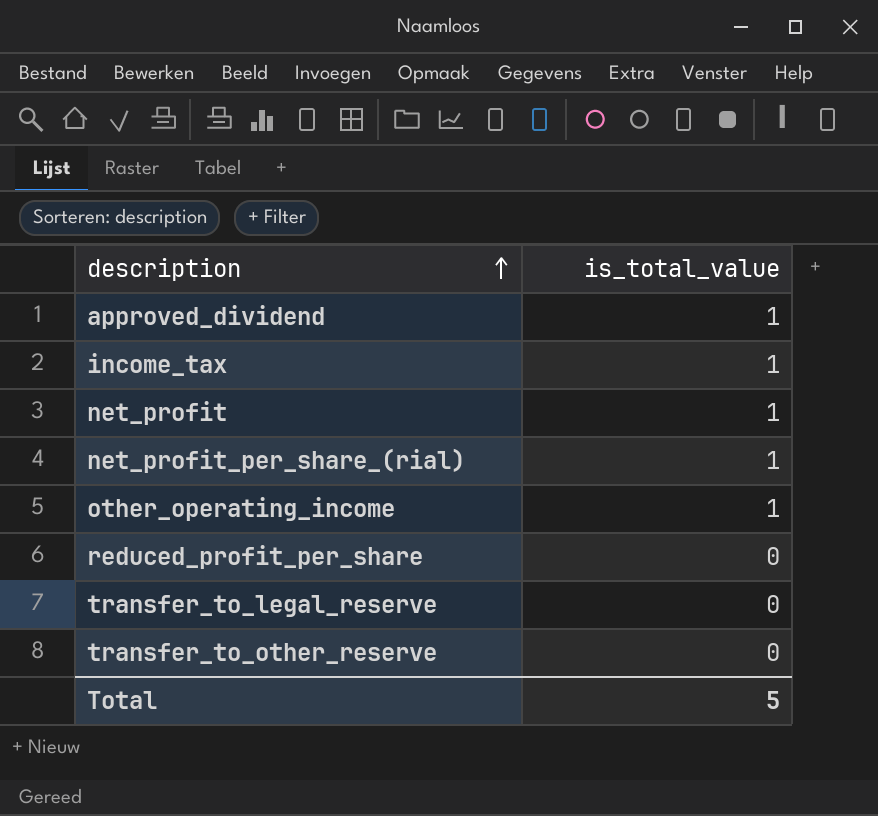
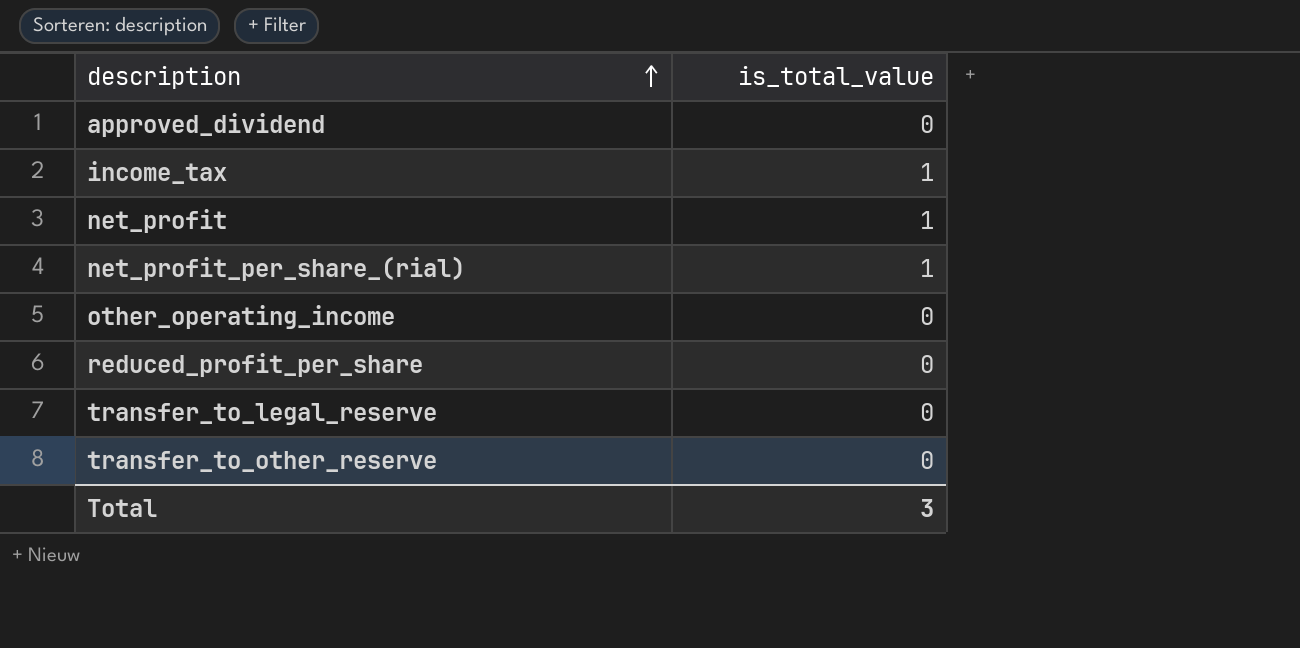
approved_dividend | is_total_value: 1 -> 0
other_operating_income | is_total_value: 1 -> 0
Total | is_total_value: 5 -> 3

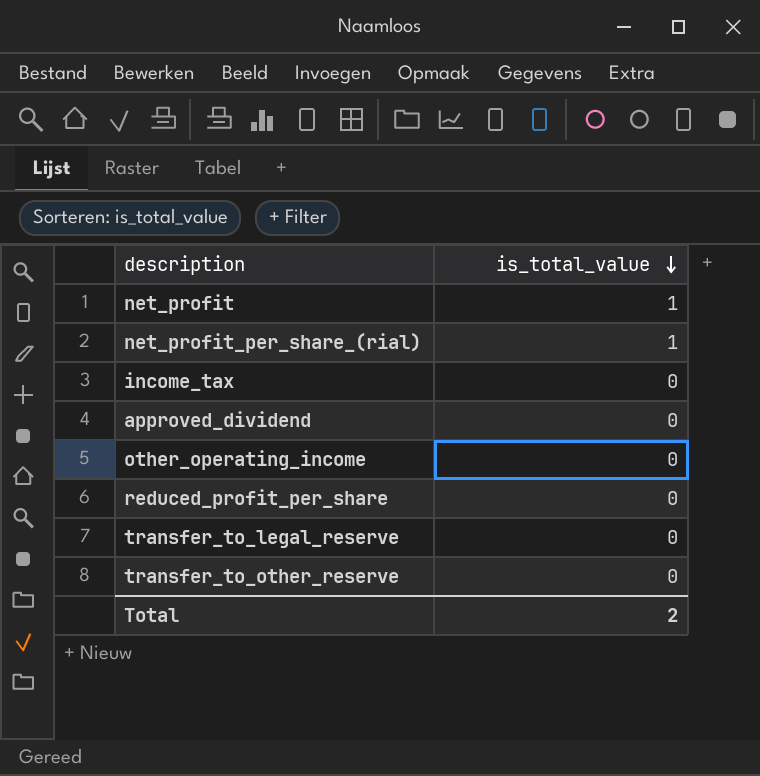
row order: description ascending -> is_total_value descending
income_tax | is_total_value: 1 -> 0
Total | is_total_value: 3 -> 2

